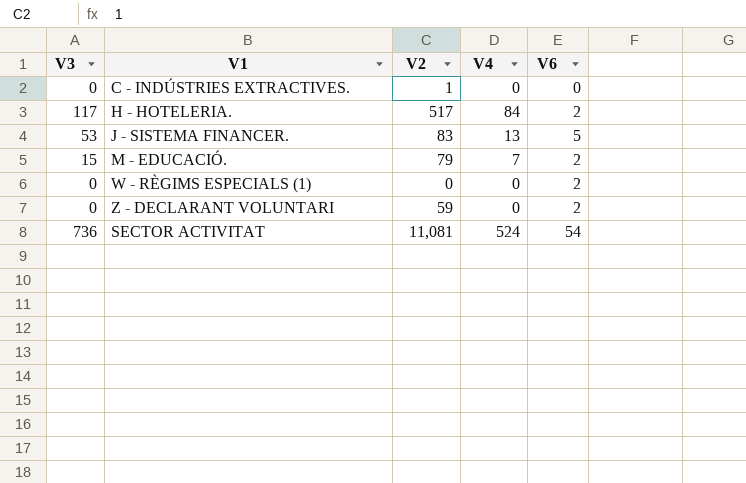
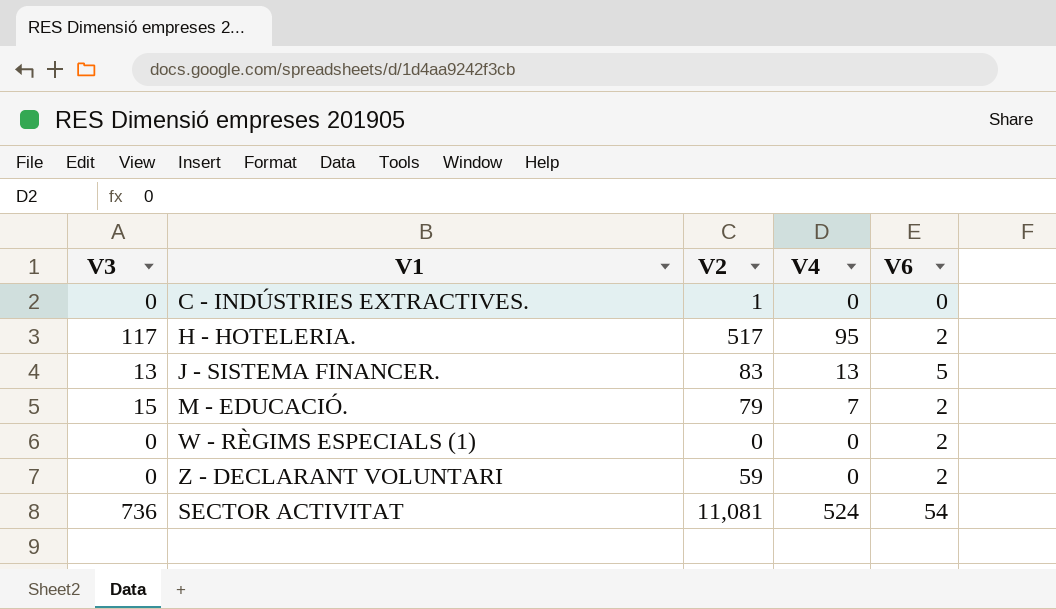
H - HOTELERIA. | V4: 84 -> 95
J - SISTEMA FINANCER. | V3: 53 -> 13

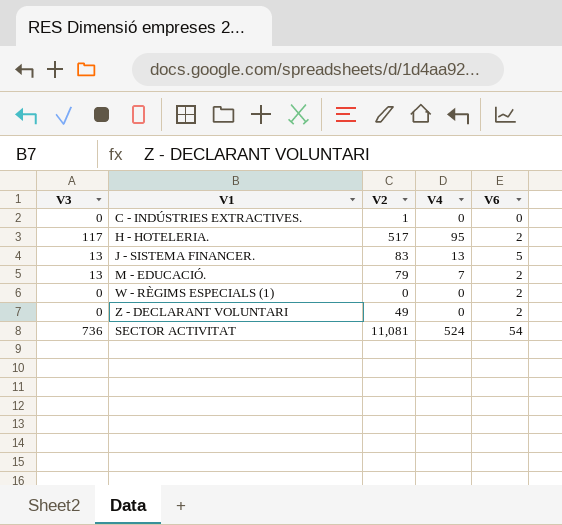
M - EDUCACIÓ. | V3: 15 -> 13
Z - DECLARANT VOLUNTARI | V2: 59 -> 49

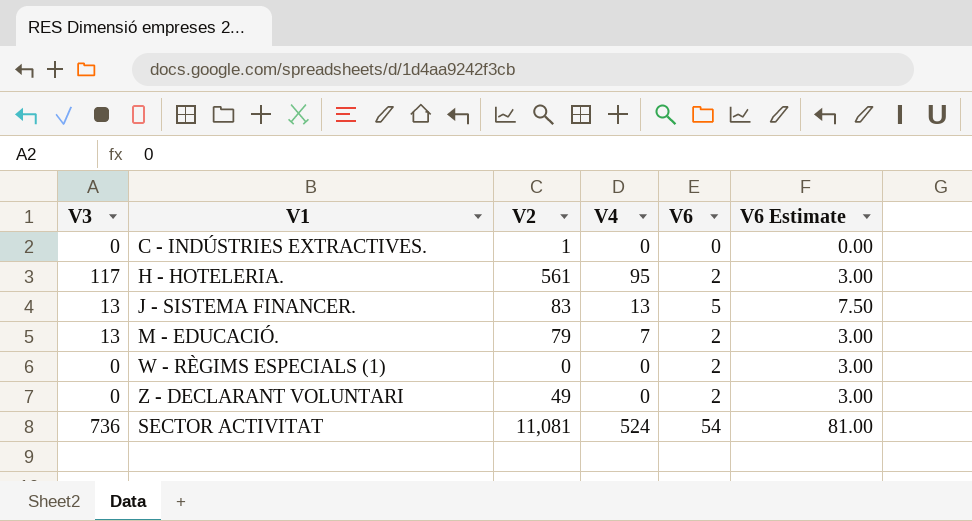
column V6 Estimate | formula: none -> [V6] * 1.5
H - HOTELERIA. | V2: 517 -> 561

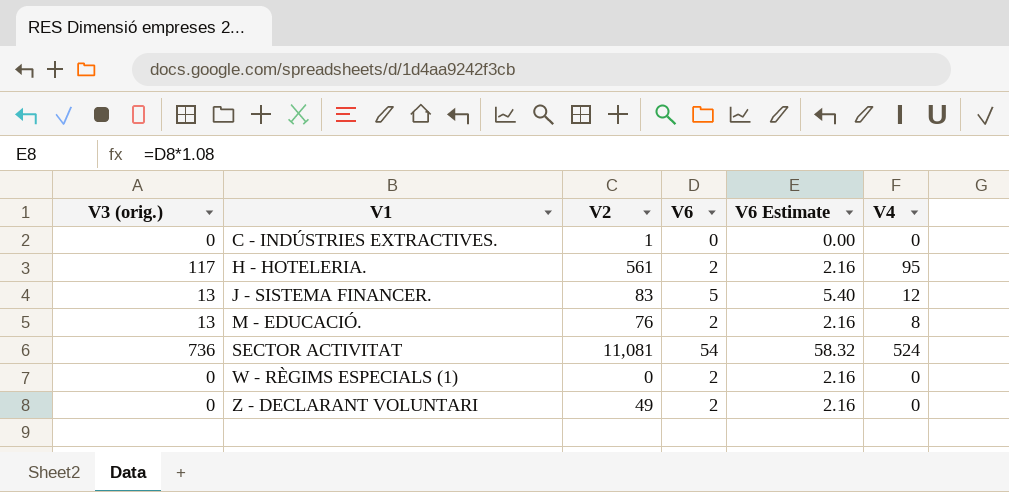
row order: none -> V1 ascending
column name: V3 -> V3 (orig.)
column V6 Estimate | formula: [V6] * 1.5 -> [V6] * 1.08
column V4 | position: 4 -> 6
J - SISTEMA FINANCER. | V4: 13 -> 12
M - EDUCACIÓ. | V2: 79 -> 76
M - EDUCACIÓ. | V4: 7 -> 8

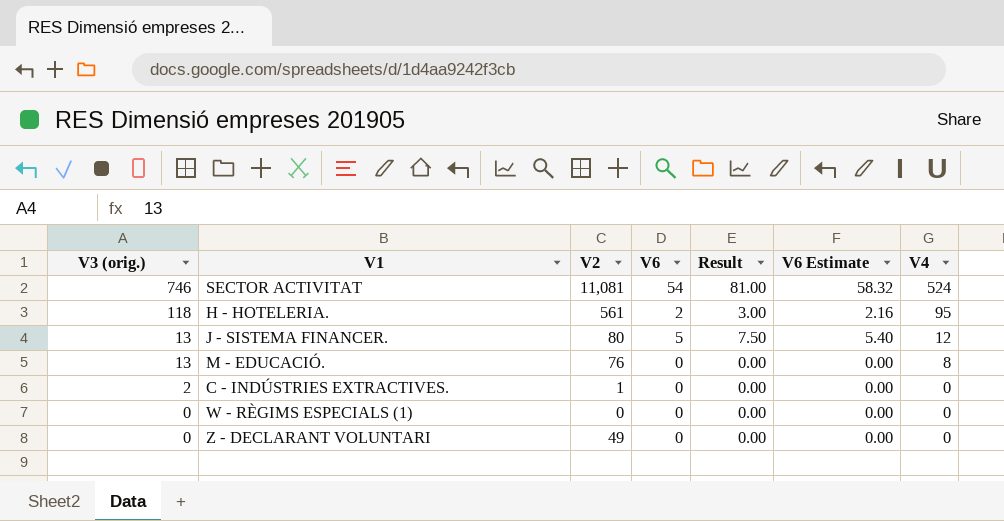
row order: V1 ascending -> V3 (orig.) descending
column Result | formula: none -> [V6] * 1.5
SECTOR ACTIVITAT | V3 (orig.): 736 -> 746
H - HOTELERIA. | V3 (orig.): 117 -> 118
J - SISTEMA FINANCER. | V2: 83 -> 80
M - EDUCACIÓ. | V6: 2 -> 0
M - EDUCACIÓ. | V6 Estimate: 2.16 -> 0.00
C - INDÚSTRIES EXTRACTIVES. | V3 (orig.): 0 -> 2
W - RÈGIMS ESPECIALS (1) | V6: 2 -> 0
W - RÈGIMS ESPECIALS (1) | V6 Estimate: 2.16 -> 0.00
Z - DECLARANT VOLUNTARI | V6: 2 -> 0
Z - DECLARANT VOLUNTARI | V6 Estimate: 2.16 -> 0.00

